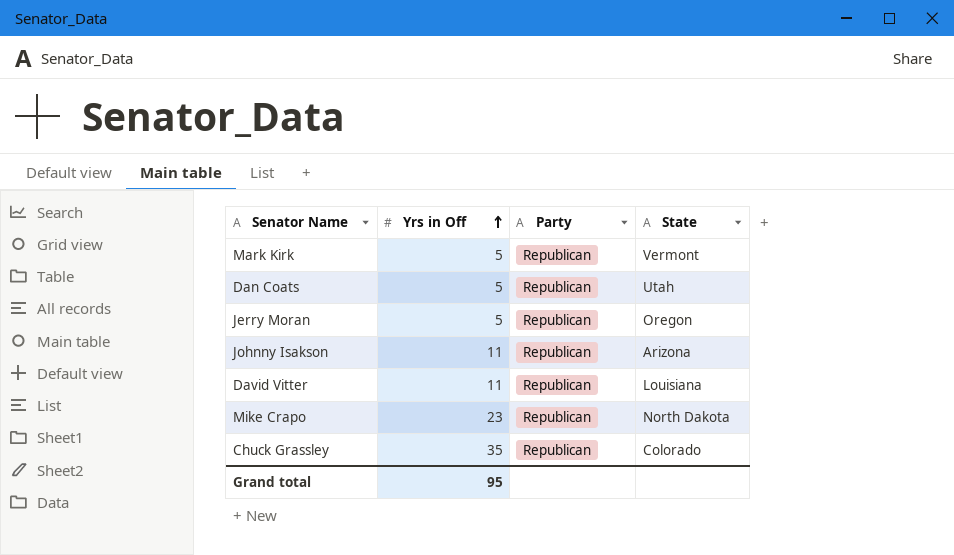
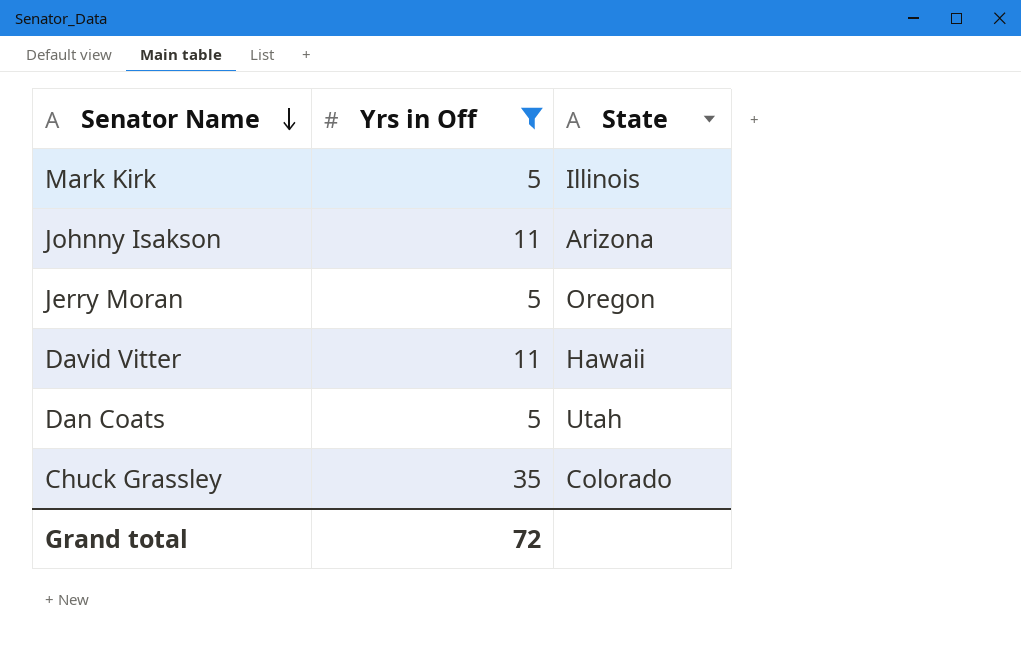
filter: none -> Yrs in Off != 23
row order: Yrs in Off ascending -> Senator Name descending
column Party | position: 3 -> none
Mark Kirk | State: Vermont -> Illinois
David Vitter | State: Louisiana -> Hawaii
Grand total | Yrs in Off: 95 -> 72

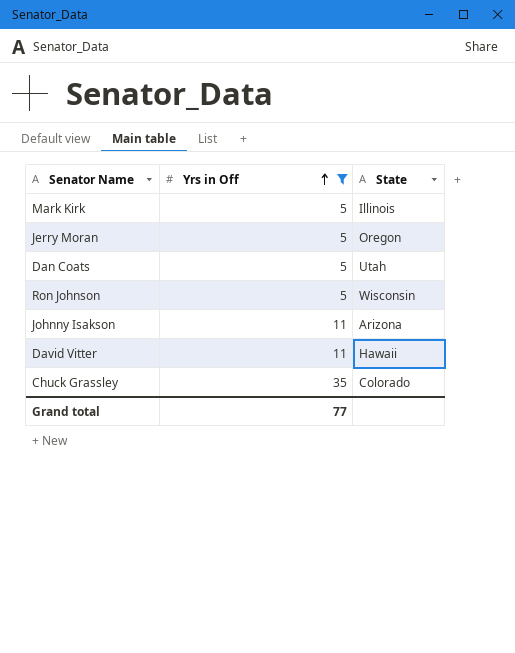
row order: Senator Name descending -> Yrs in Off ascending
row Ron Johnson: none -> 5 | Wisconsin
Grand total | Yrs in Off: 72 -> 77

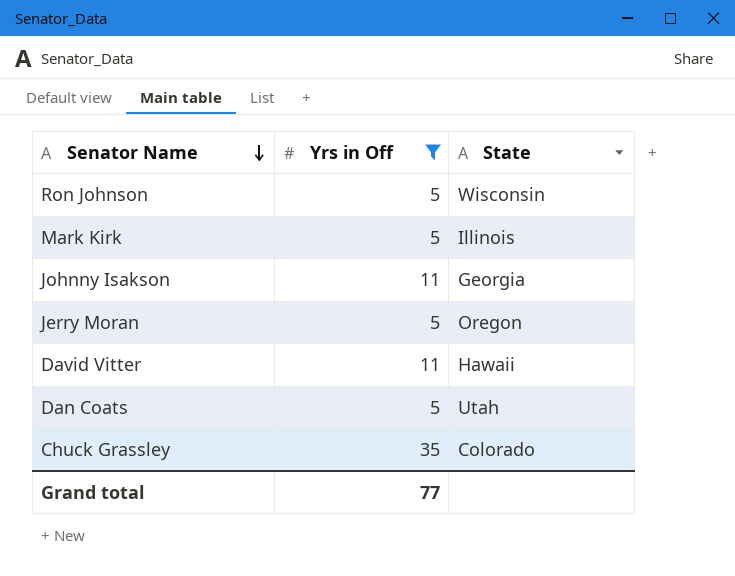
row order: Yrs in Off ascending -> Senator Name descending
Johnny Isakson | State: Arizona -> Georgia

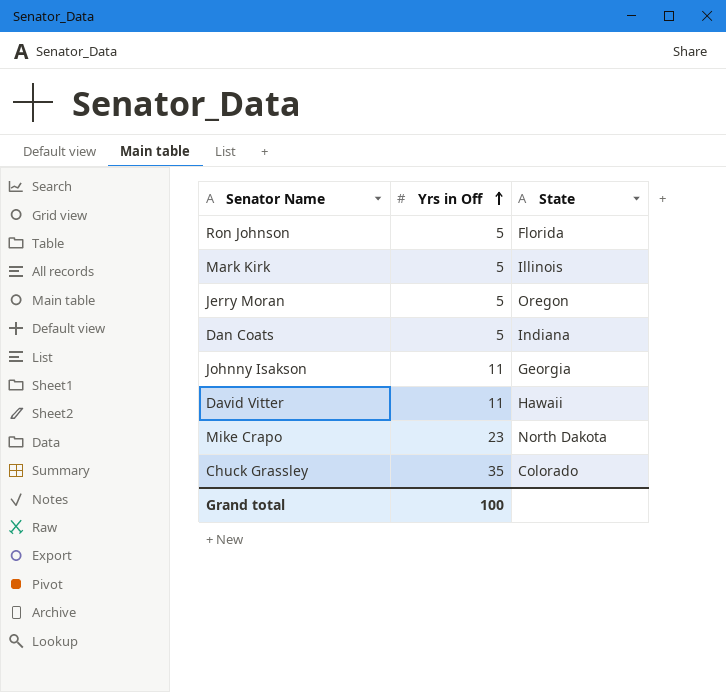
filter: Yrs in Off != 23 -> none
row order: Senator Name descending -> Yrs in Off ascending
Ron Johnson | State: Wisconsin -> Florida
Dan Coats | State: Utah -> Indiana
Grand total | Yrs in Off: 77 -> 100

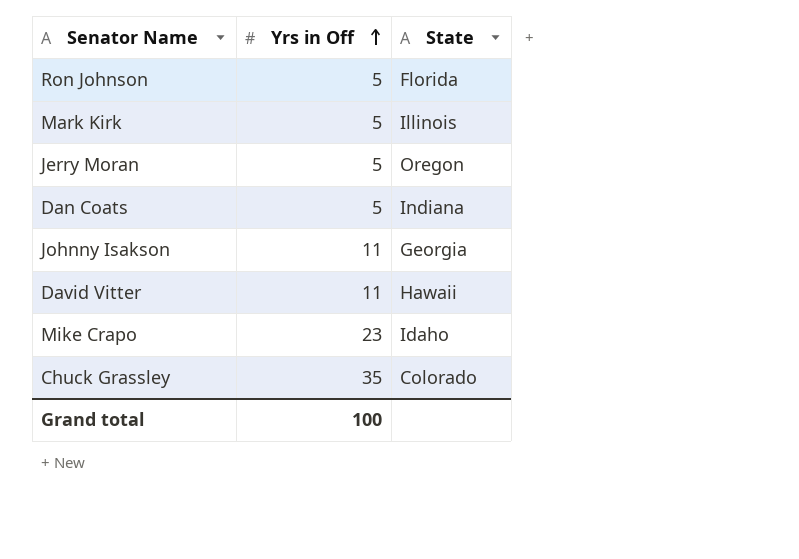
Mike Crapo | State: North Dakota -> Idaho

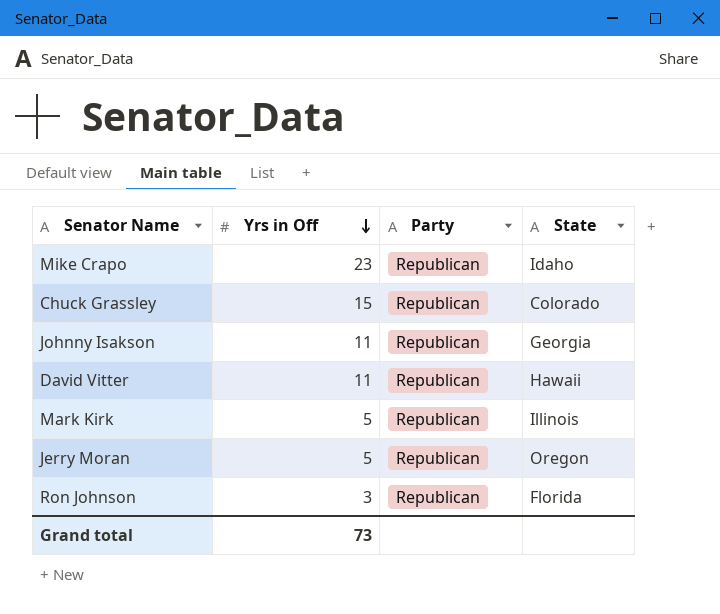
row order: Yrs in Off ascending -> Yrs in Off descending
column Party | position: none -> 3
row Dan Coats: 5 | Indiana -> none
Chuck Grassley | Yrs in Off: 35 -> 15
Ron Johnson | Yrs in Off: 5 -> 3
Grand total | Yrs in Off: 100 -> 73

